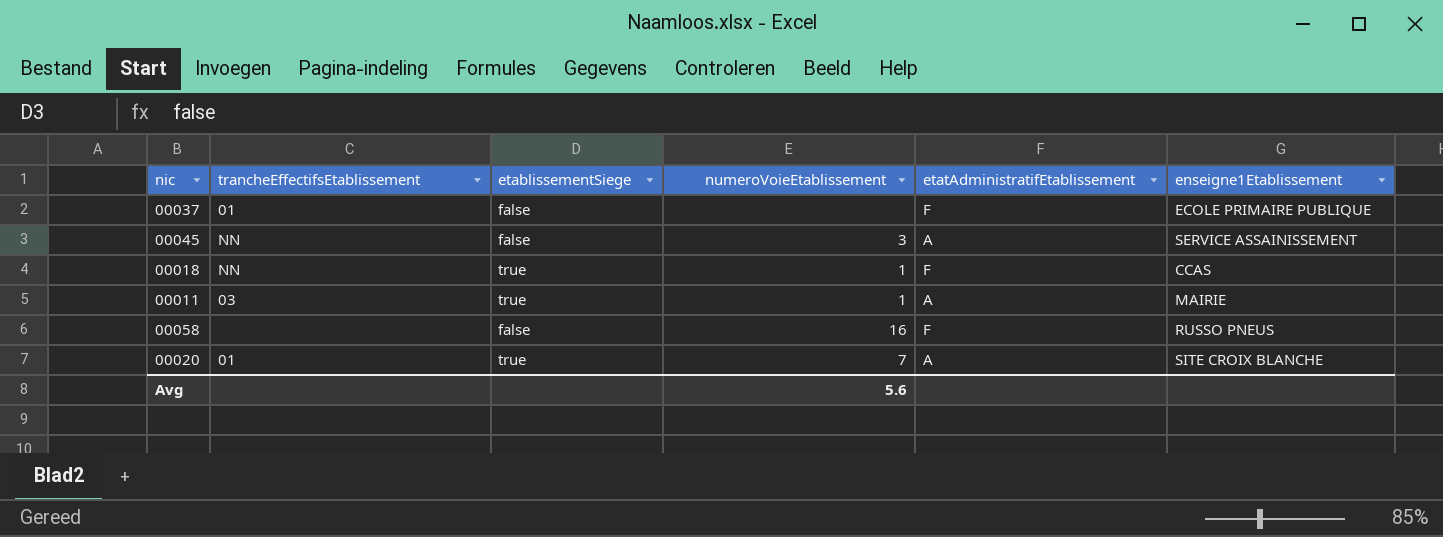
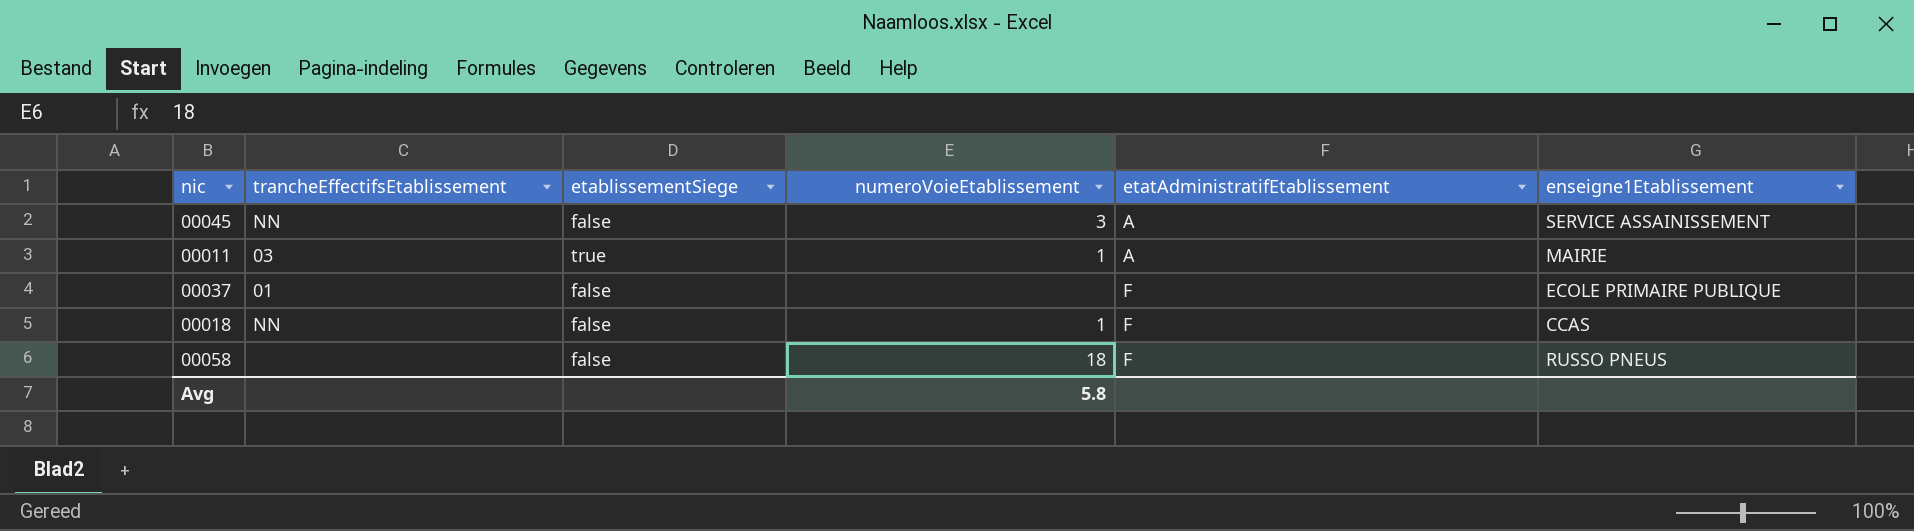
row order: none -> etatAdministratifEtablissement ascending
row 00020: 01 | true | 7 | A | SITE CROIX BLANCHE -> none
00018 | etablissementSiege: true -> false
00058 | numeroVoieEtablissement: 16 -> 18
Avg | numeroVoieEtablissement: 5.6 -> 5.8

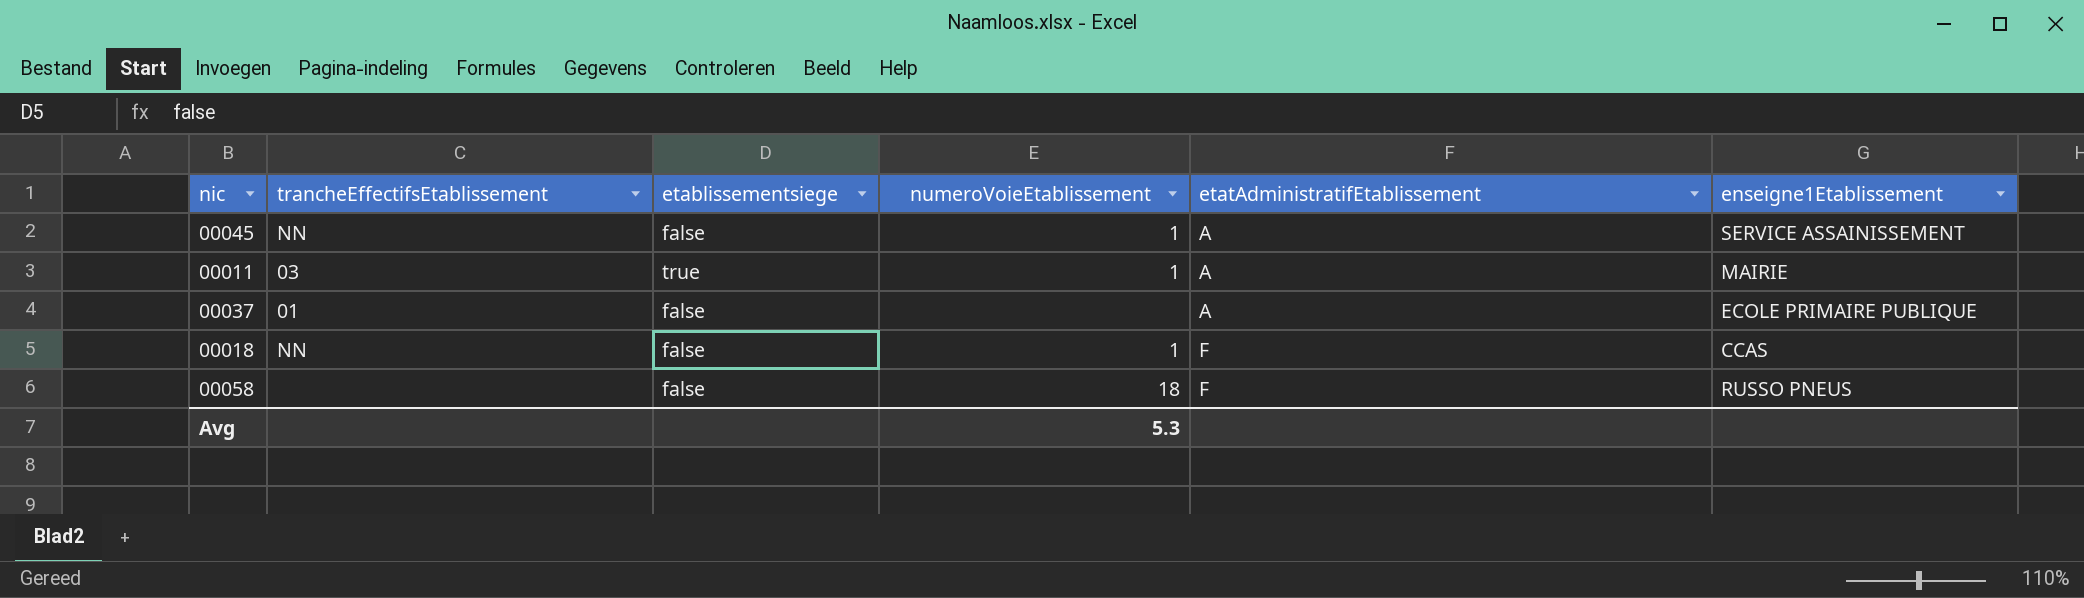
column name: etablissementSiege -> etablissementsiege
00045 | numeroVoieEtablissement: 3 -> 1
00037 | etatAdministratifEtablissement: F -> A
Avg | numeroVoieEtablissement: 5.8 -> 5.3

